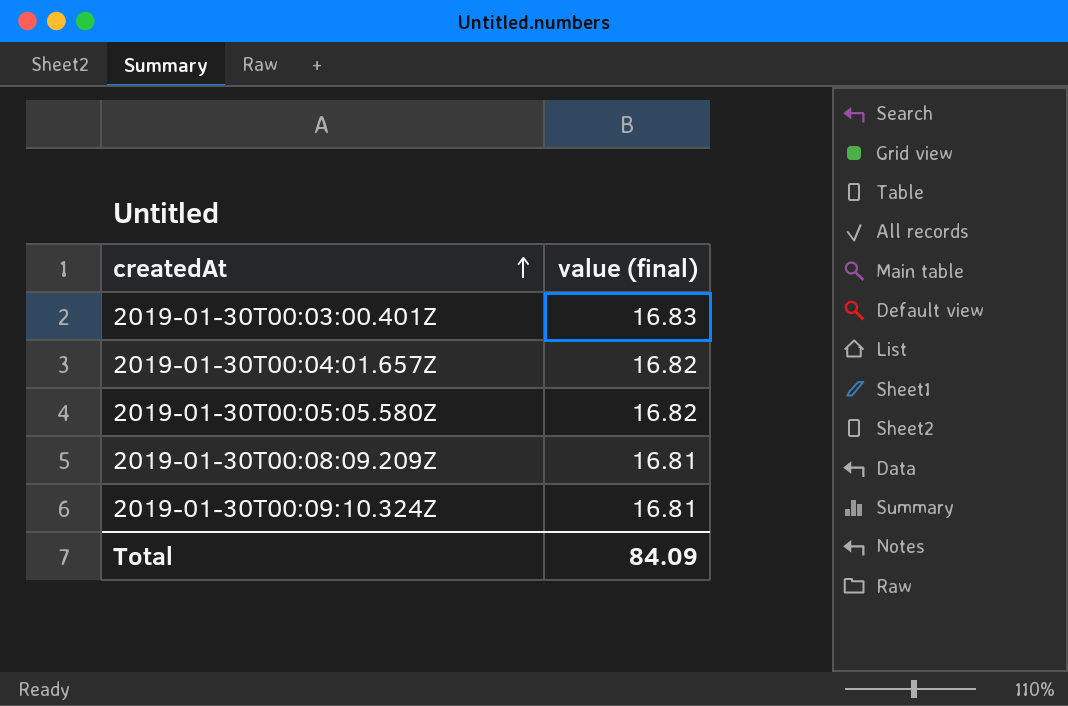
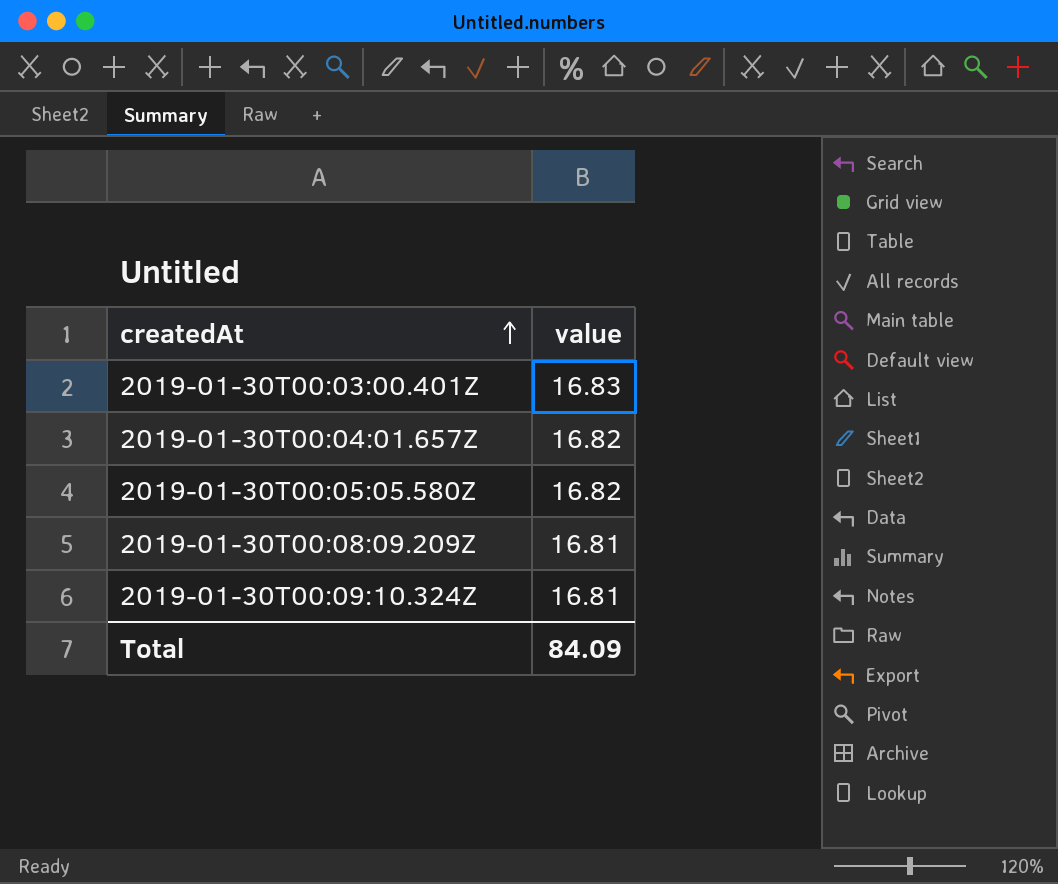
column name: value (final) -> value

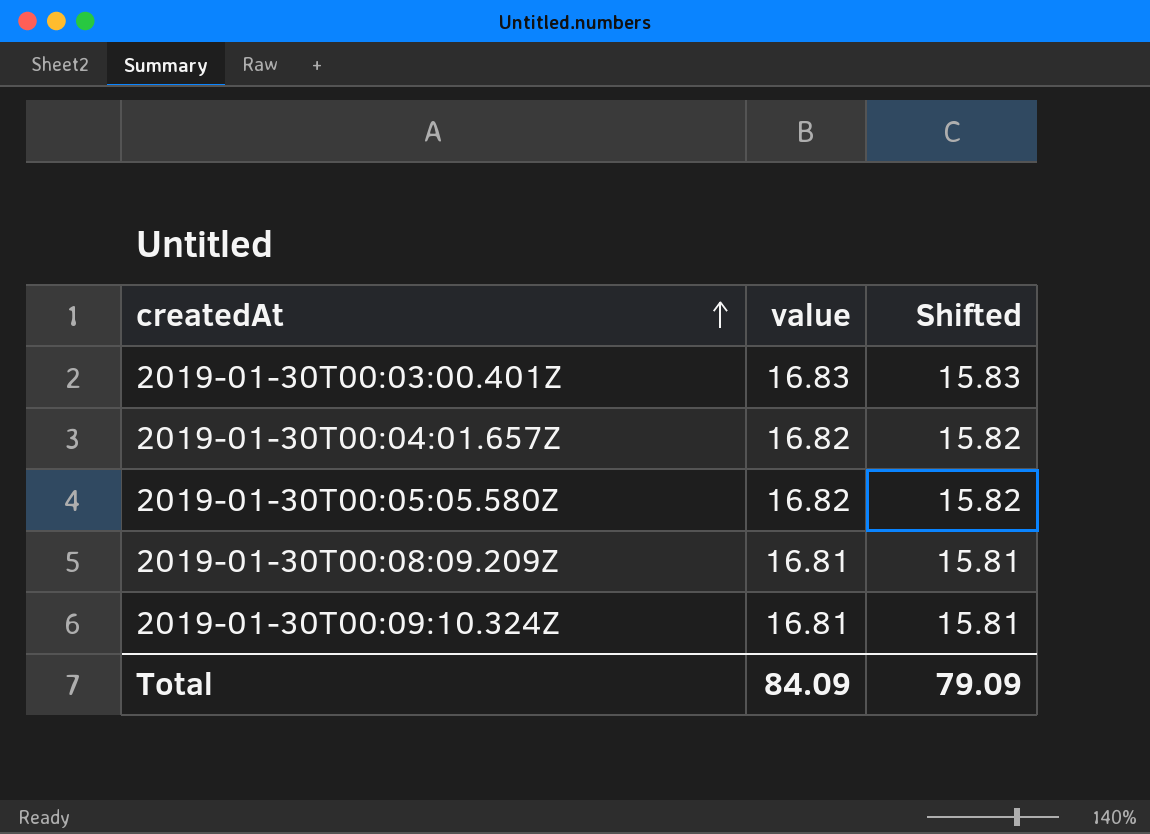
column Shifted | formula: none -> [value] - 1

